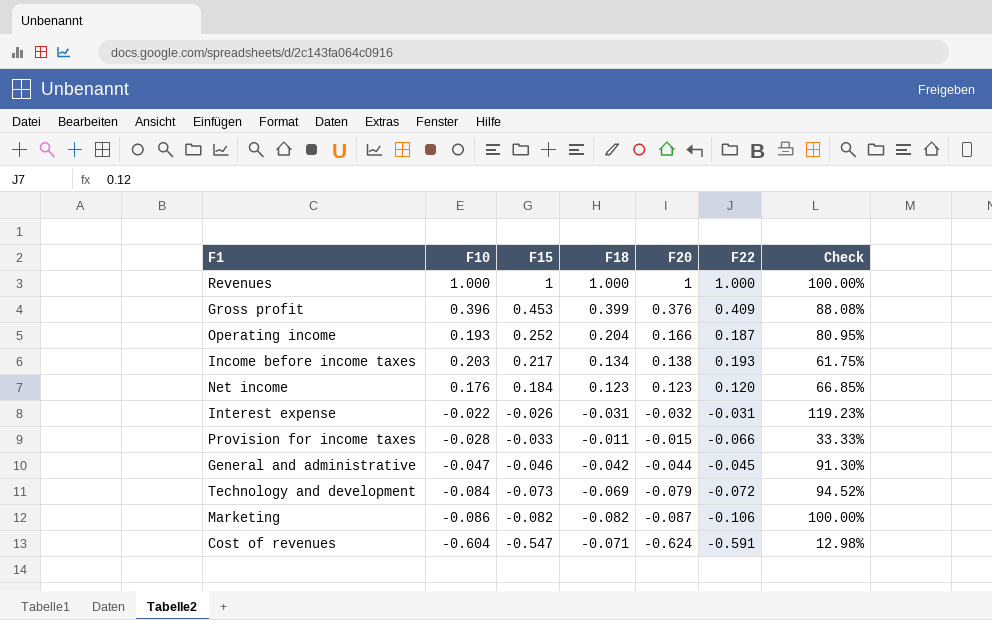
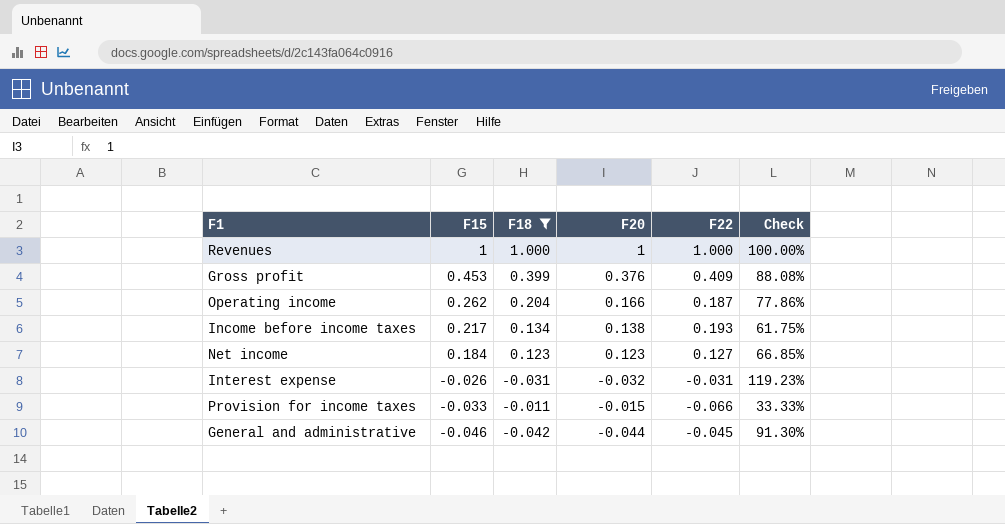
filter: none -> F18 >= -0.042
column F10 | position: 2 -> none
Operating income | F15: 0.252 -> 0.262
Operating income | Check: 80.95% -> 77.86%
Net income | F22: 0.120 -> 0.127

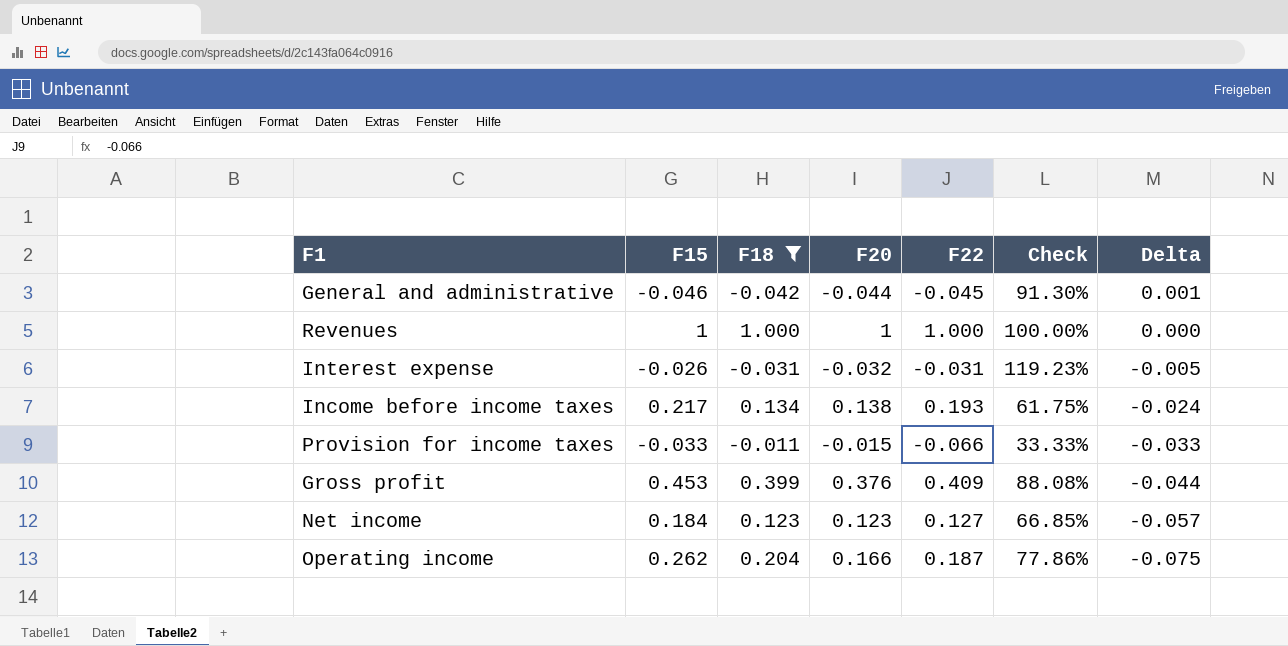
row order: F15 descending -> Delta descending
column Delta | formula: none -> [F22] - [F15]

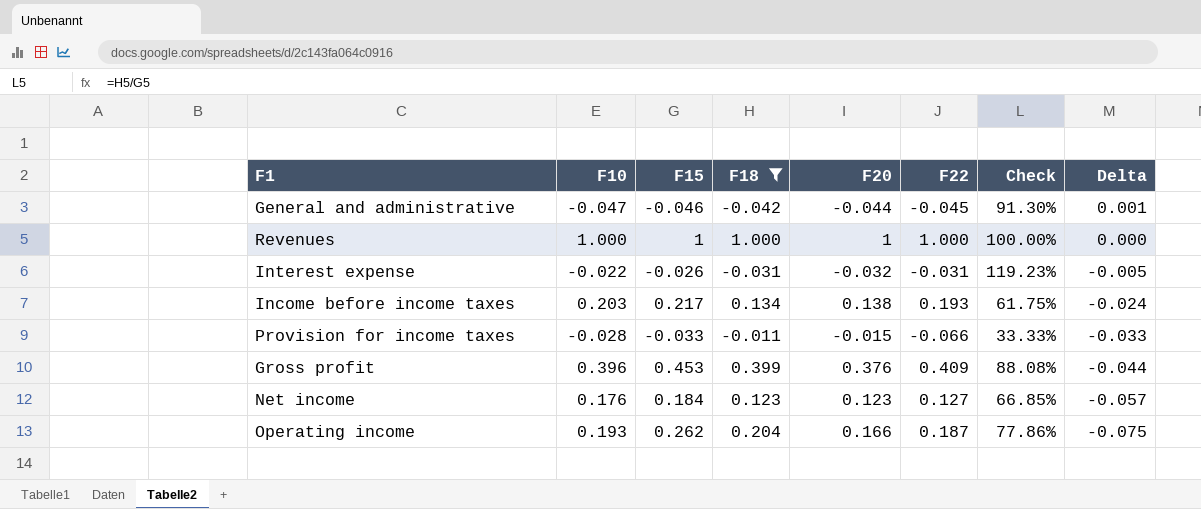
column F10 | position: none -> 2

